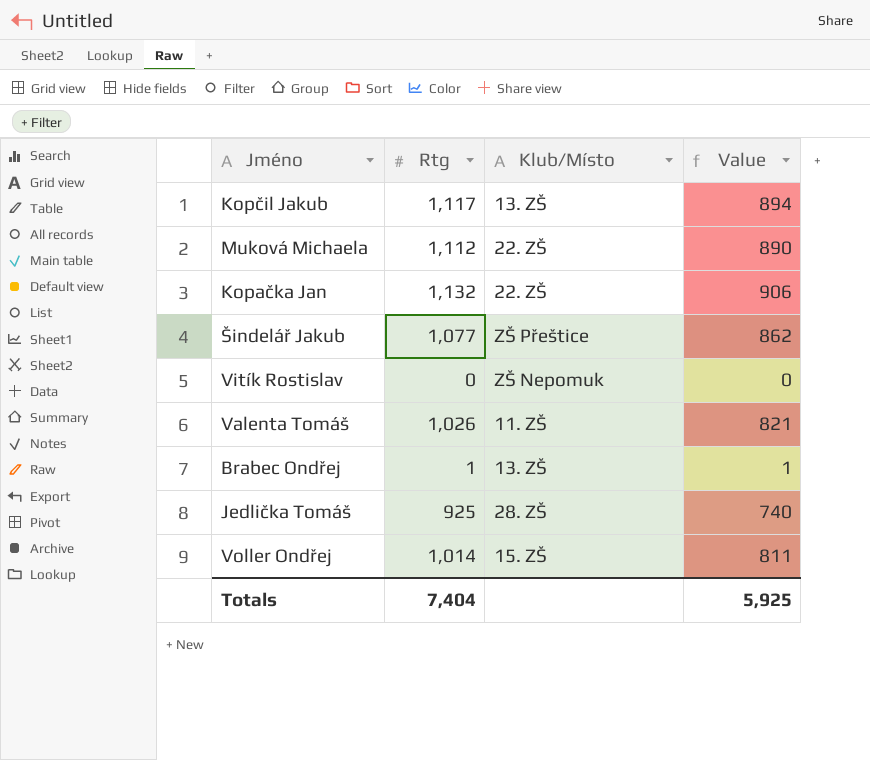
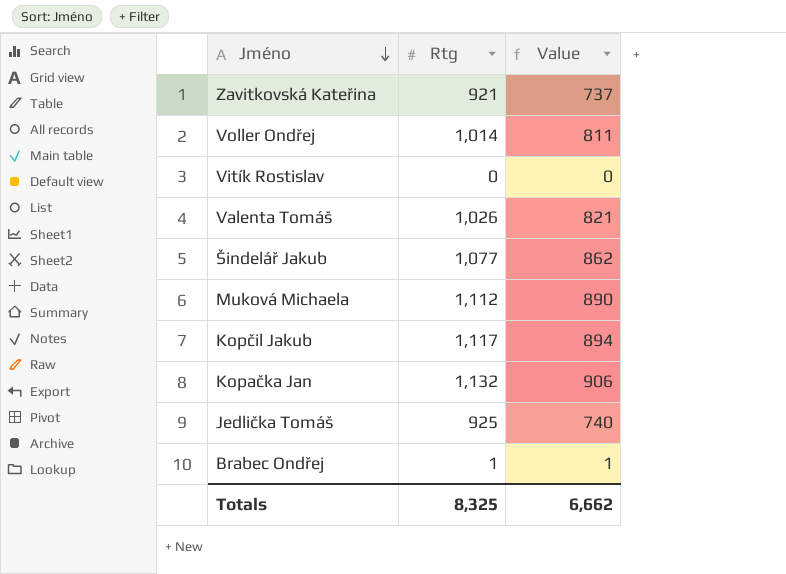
row order: none -> Jméno descending
column Klub/Místo | position: 3 -> none
row Zavitkovská Kateřina: none -> 921 | 737
Totals | Rtg: 7,404 -> 8,325
Totals | Value: 5,925 -> 6,662

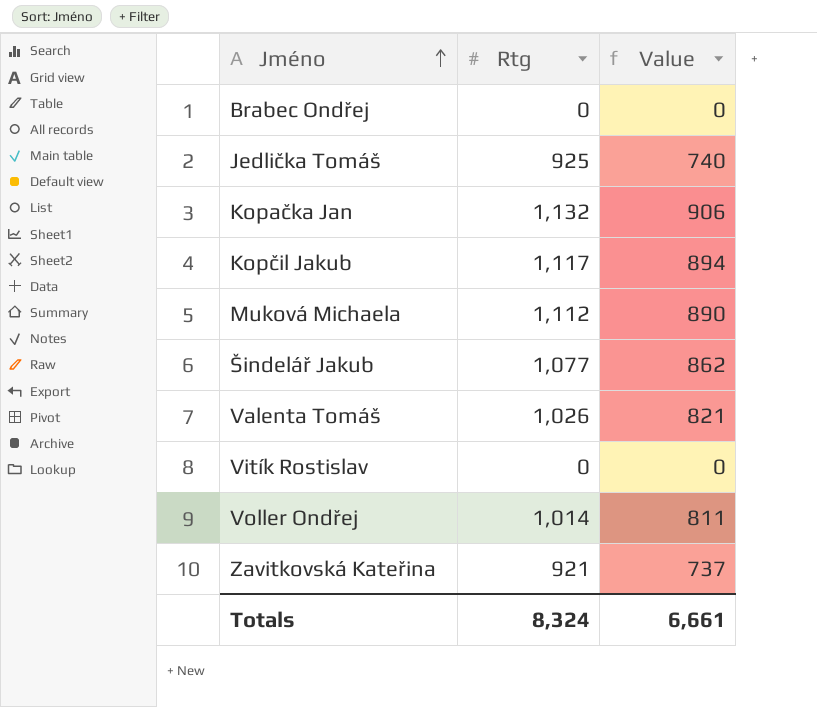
row order: Jméno descending -> Jméno ascending
Brabec Ondřej | Rtg: 1 -> 0
Brabec Ondřej | Value: 1 -> 0
Totals | Rtg: 8,325 -> 8,324
Totals | Value: 6,662 -> 6,661

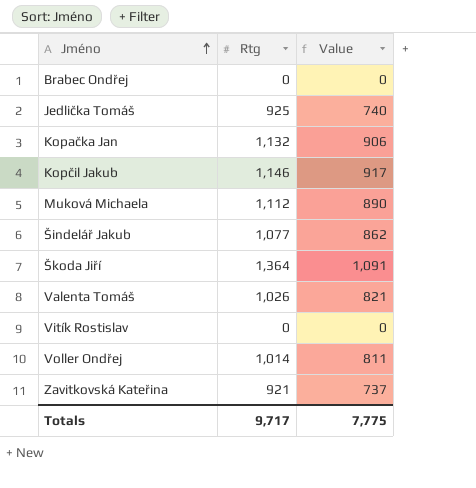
Kopčil Jakub | Rtg: 1,117 -> 1,146
Kopčil Jakub | Value: 894 -> 917
row Škoda Jiří: none -> 1,364 | 1,091
Totals | Rtg: 8,324 -> 9,717
Totals | Value: 6,661 -> 7,775

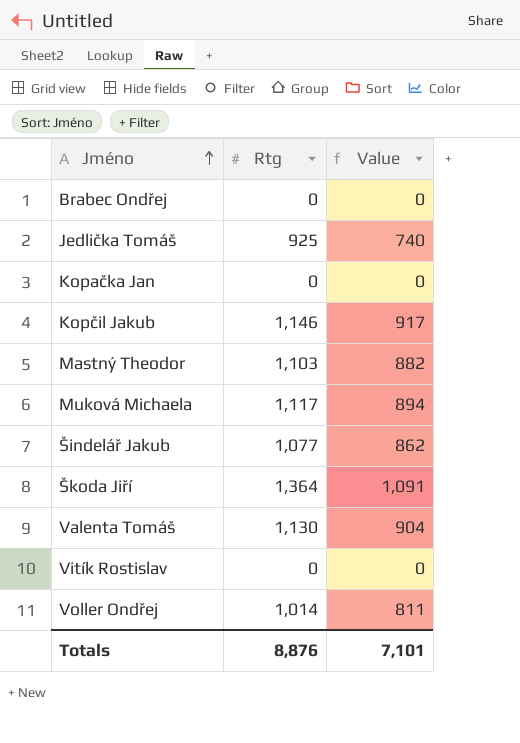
row Zavitkovská Kateřina: 921 | 737 -> none
Kopačka Jan | Rtg: 1,132 -> 0
Kopačka Jan | Value: 906 -> 0
row Mastný Theodor: none -> 1,103 | 882
Muková Michaela | Rtg: 1,112 -> 1,117
Muková Michaela | Value: 890 -> 894
Valenta Tomáš | Rtg: 1,026 -> 1,130
Valenta Tomáš | Value: 821 -> 904
Totals | Rtg: 9,717 -> 8,876
Totals | Value: 7,775 -> 7,101

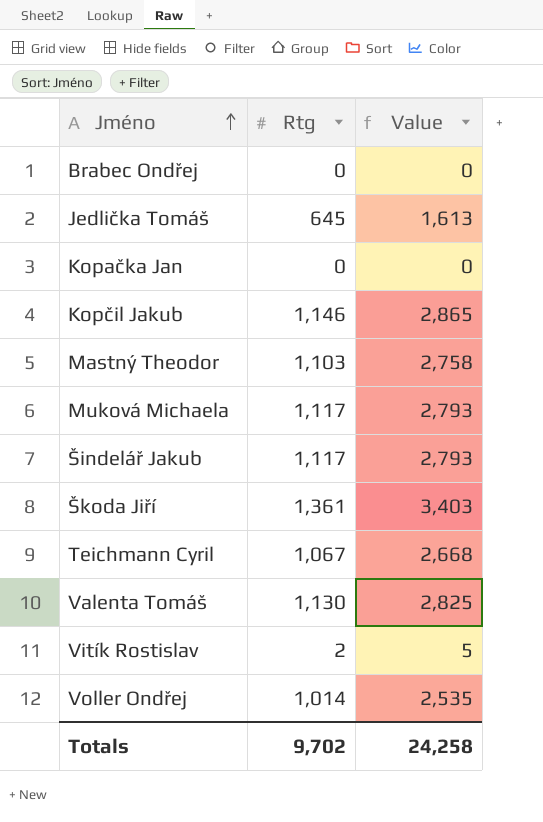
column Value | formula: [Rtg] * 0.8 -> [Rtg] * 2.5
Jedlička Tomáš | Rtg: 925 -> 645
Šindelář Jakub | Rtg: 1,077 -> 1,117
Škoda Jiří | Rtg: 1,364 -> 1,361
row Teichmann Cyril: none -> 1,067 | 2,668
Vitík Rostislav | Rtg: 0 -> 2
Totals | Rtg: 8,876 -> 9,702
Totals | Value: 7,101 -> 24,258

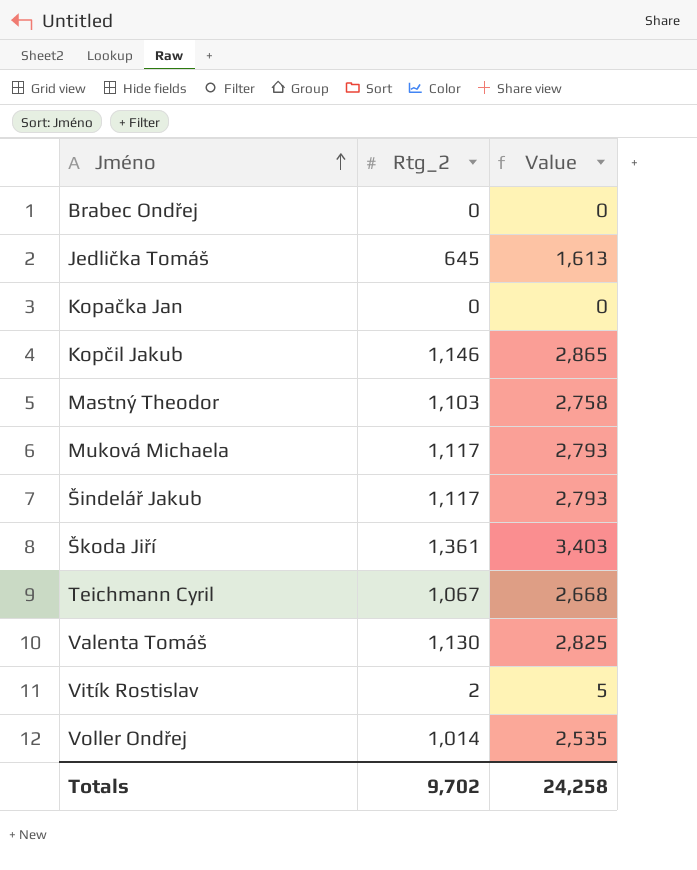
column name: Rtg -> Rtg_2

